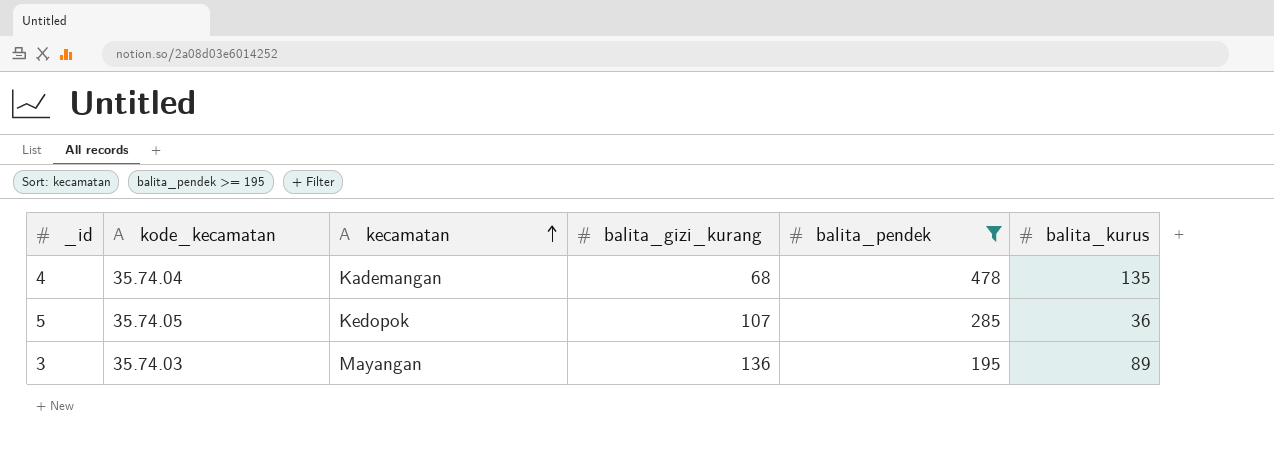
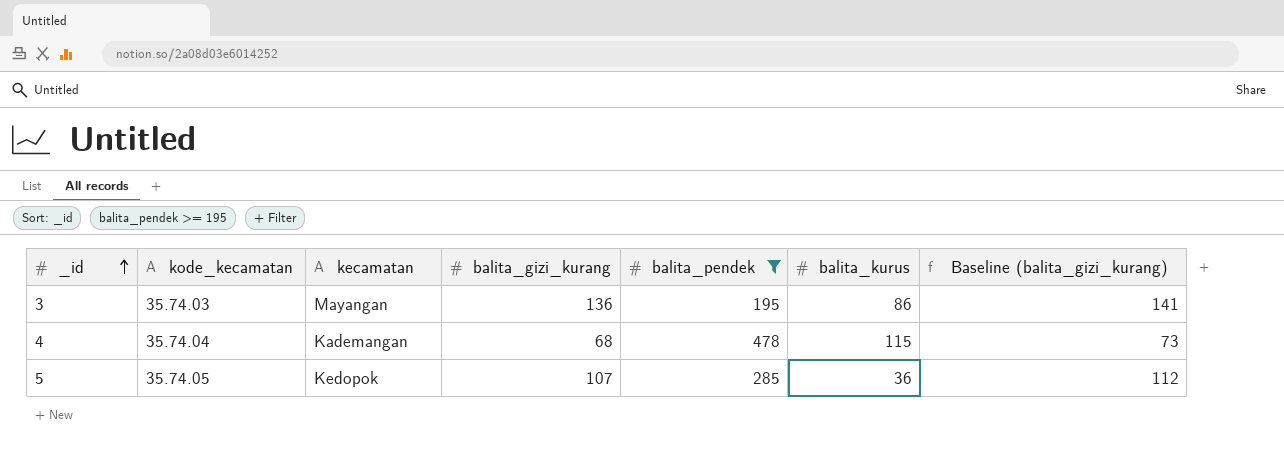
row order: kecamatan ascending -> _id ascending
column Baseline (balita_gizi_kurang) | formula: none -> [balita_gizi_kurang] + 5
3 | balita_kurus: 89 -> 86
4 | balita_kurus: 135 -> 115

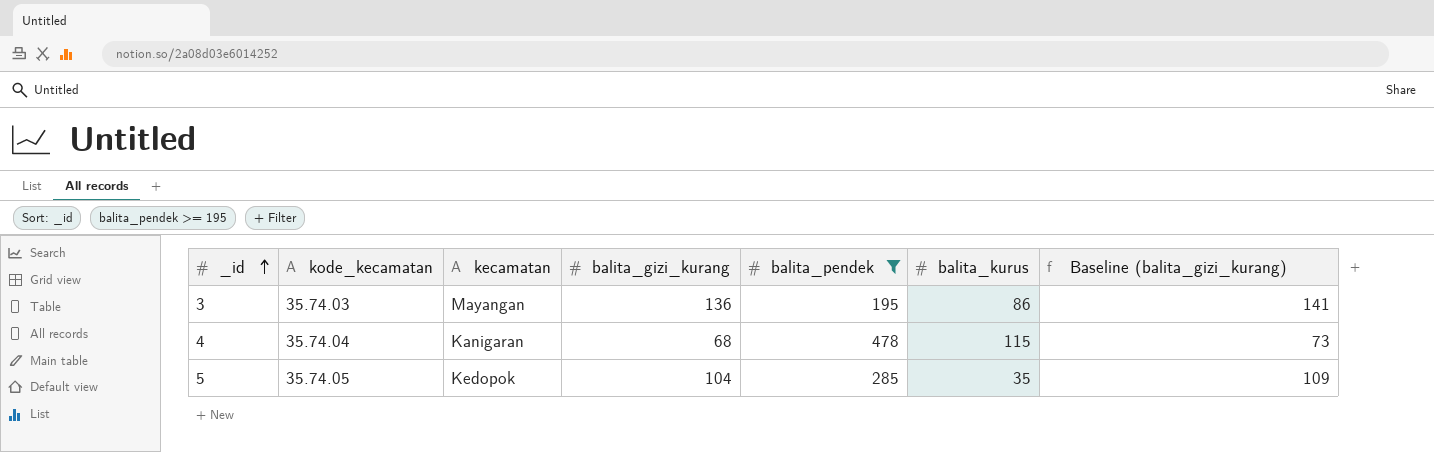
4 | kecamatan: Kademangan -> Kanigaran
5 | balita_gizi_kurang: 107 -> 104
5 | balita_kurus: 36 -> 35
5 | Baseline (balita_gizi_kurang): 112 -> 109

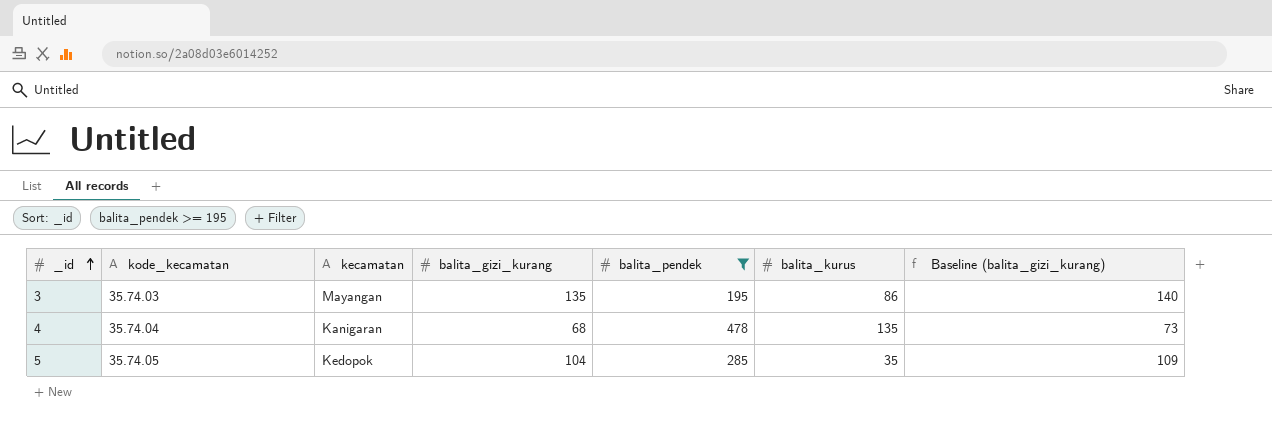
3 | balita_gizi_kurang: 136 -> 135
3 | Baseline (balita_gizi_kurang): 141 -> 140
4 | balita_kurus: 115 -> 135

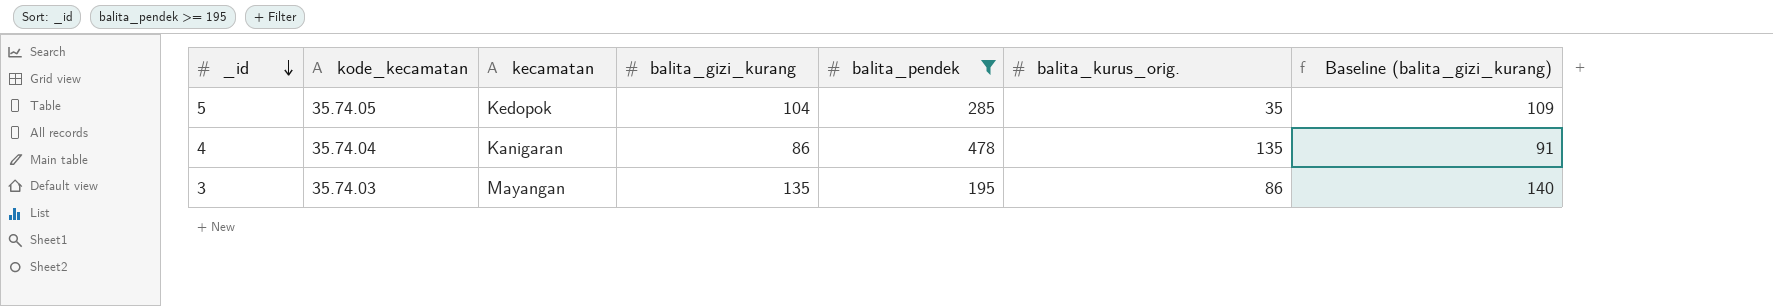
row order: _id ascending -> _id descending
column name: balita_kurus -> balita_kurus_orig.
4 | balita_gizi_kurang: 68 -> 86
4 | Baseline (balita_gizi_kurang): 73 -> 91

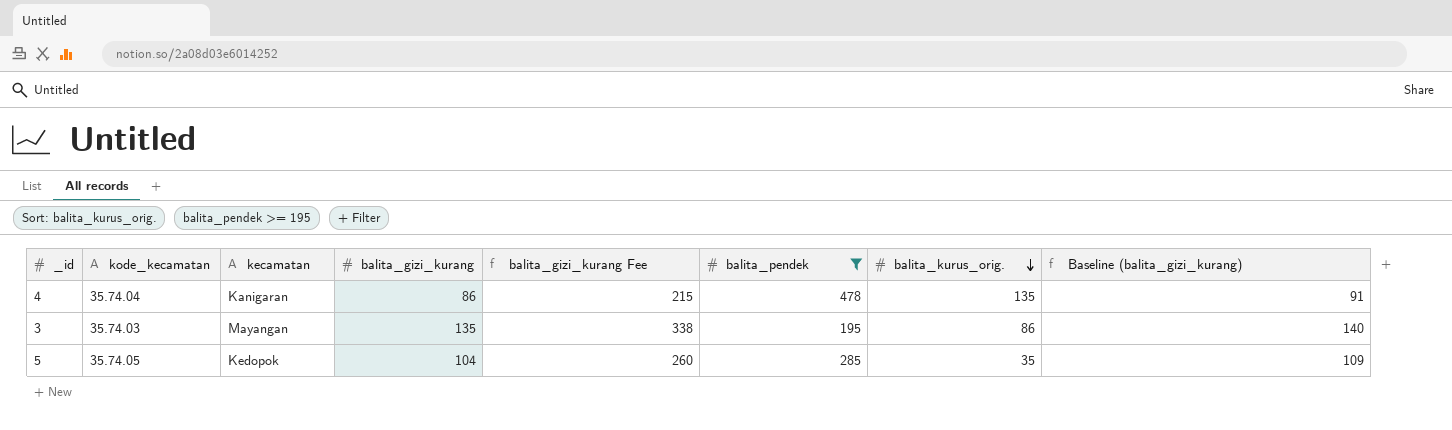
row order: _id descending -> balita_kurus_orig. descending
column balita_gizi_kurang Fee | formula: none -> [balita_gizi_kurang] * 2.5

